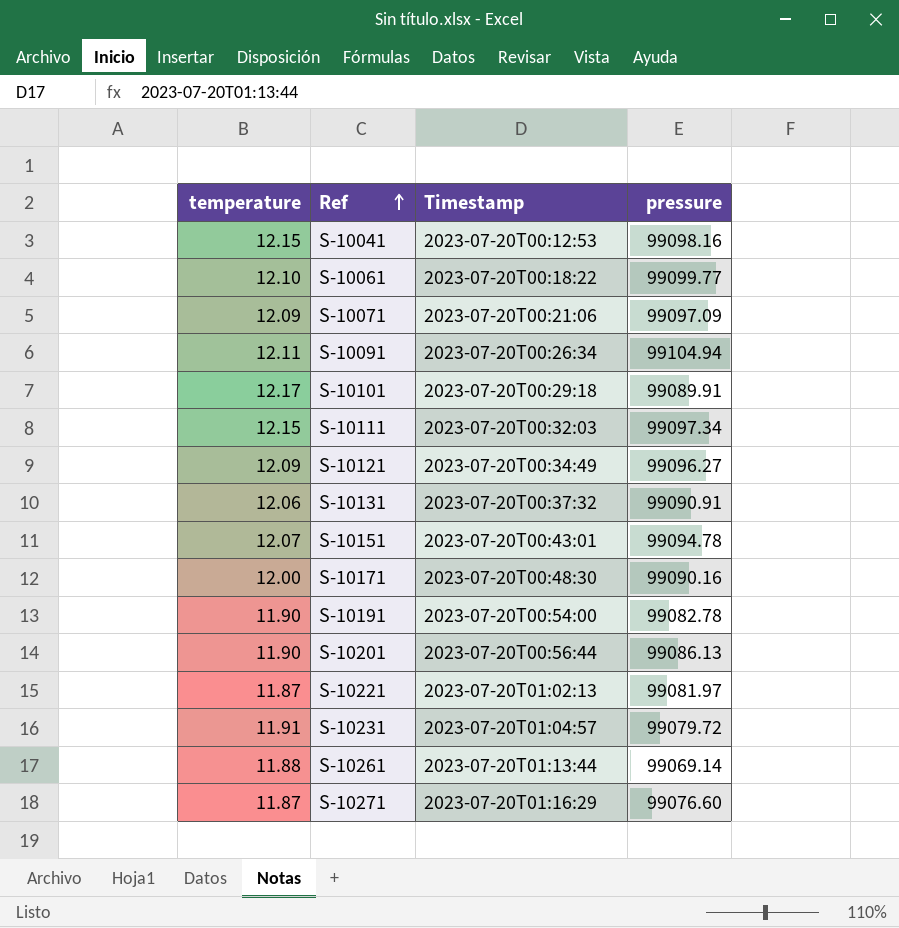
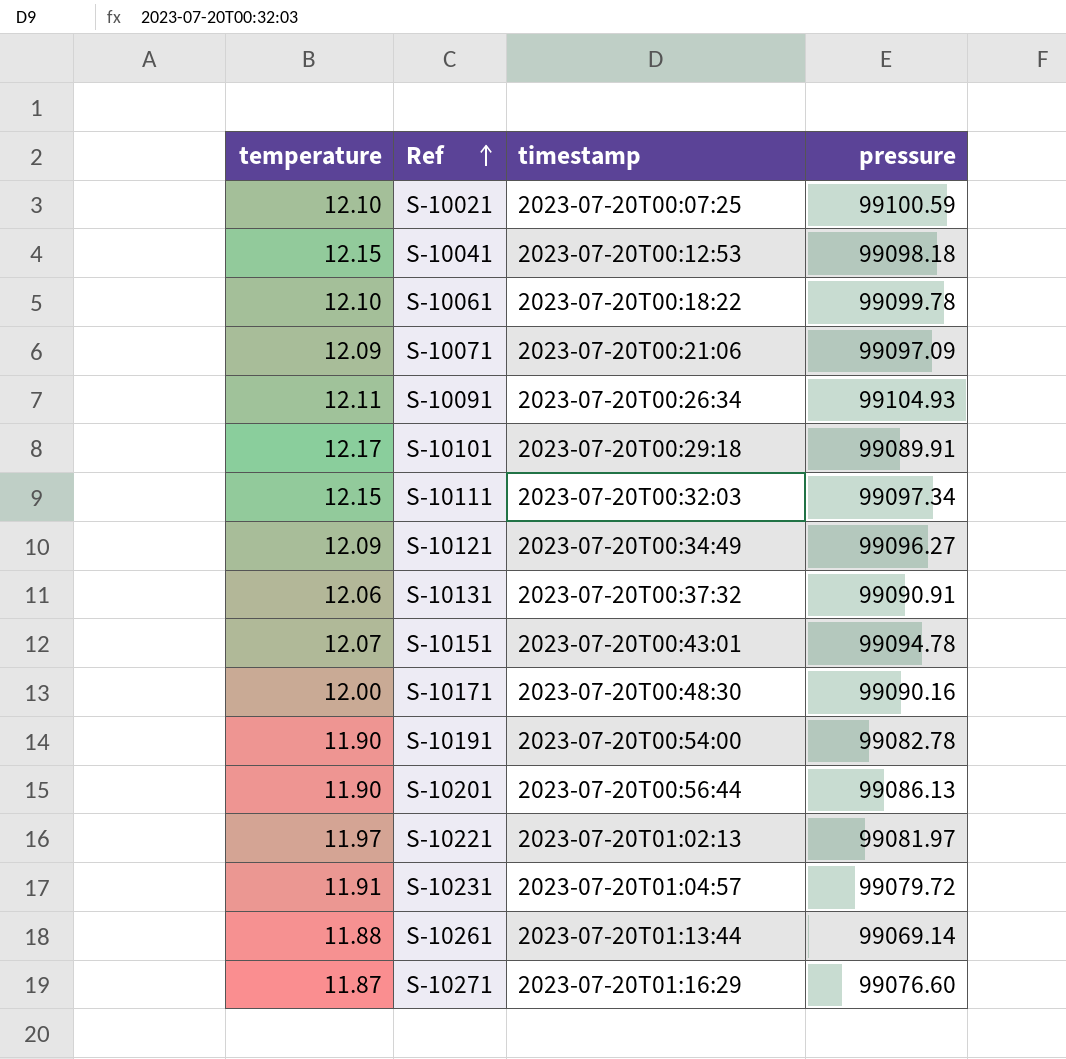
column name: Timestamp -> timestamp
row S-10021: none -> 12.10 | 2023-07-20T00:07:25 | 99100.59
S-10041 | pressure: 99098.16 -> 99098.18
S-10061 | pressure: 99099.77 -> 99099.78
S-10091 | pressure: 99104.94 -> 99104.93
S-10221 | temperature: 11.87 -> 11.97

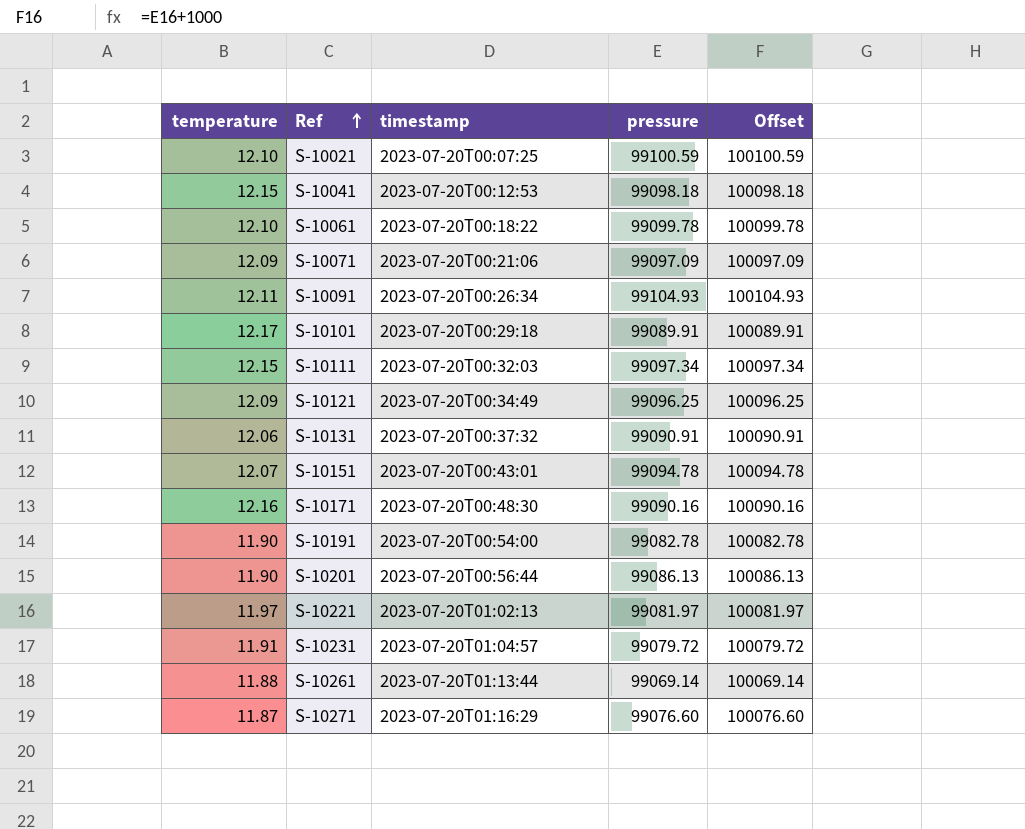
column Offset | formula: none -> [pressure] + 1000
S-10121 | pressure: 99096.27 -> 99096.25
S-10171 | temperature: 12.00 -> 12.16

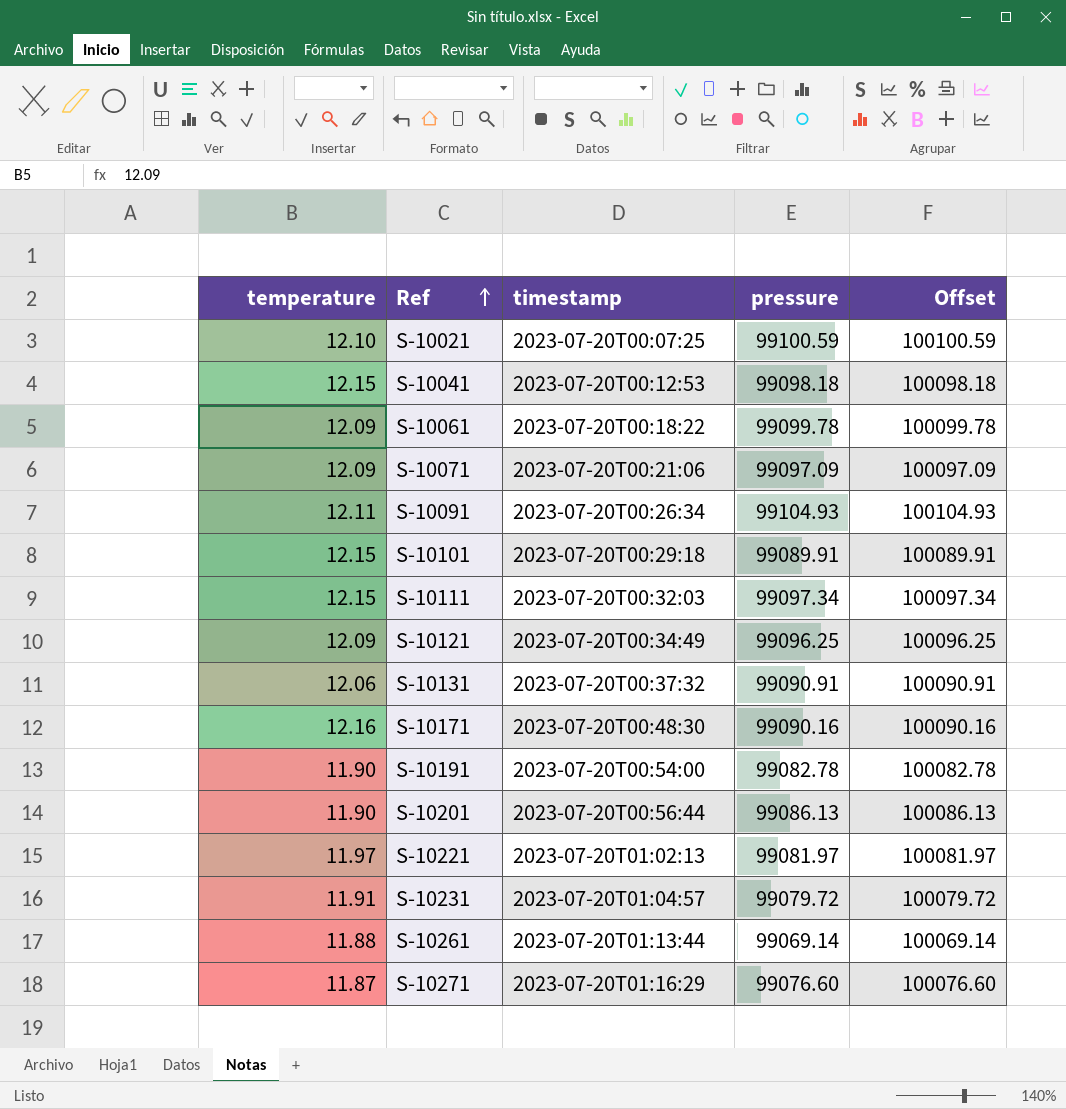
row S-10151: 12.07 | 2023-07-20T00:43:01 | 99094.78 | 100094.78 -> none
S-10061 | temperature: 12.10 -> 12.09
S-10101 | temperature: 12.17 -> 12.15

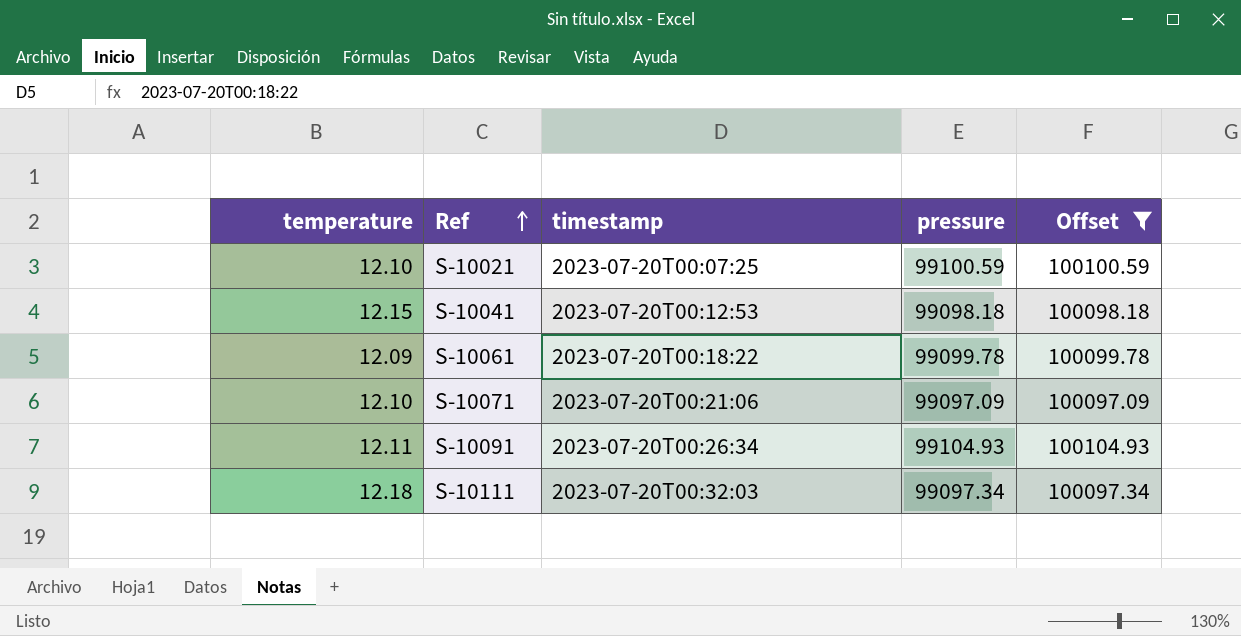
filter: none -> Offset >= 100097.09
S-10071 | temperature: 12.09 -> 12.10
S-10111 | temperature: 12.15 -> 12.18

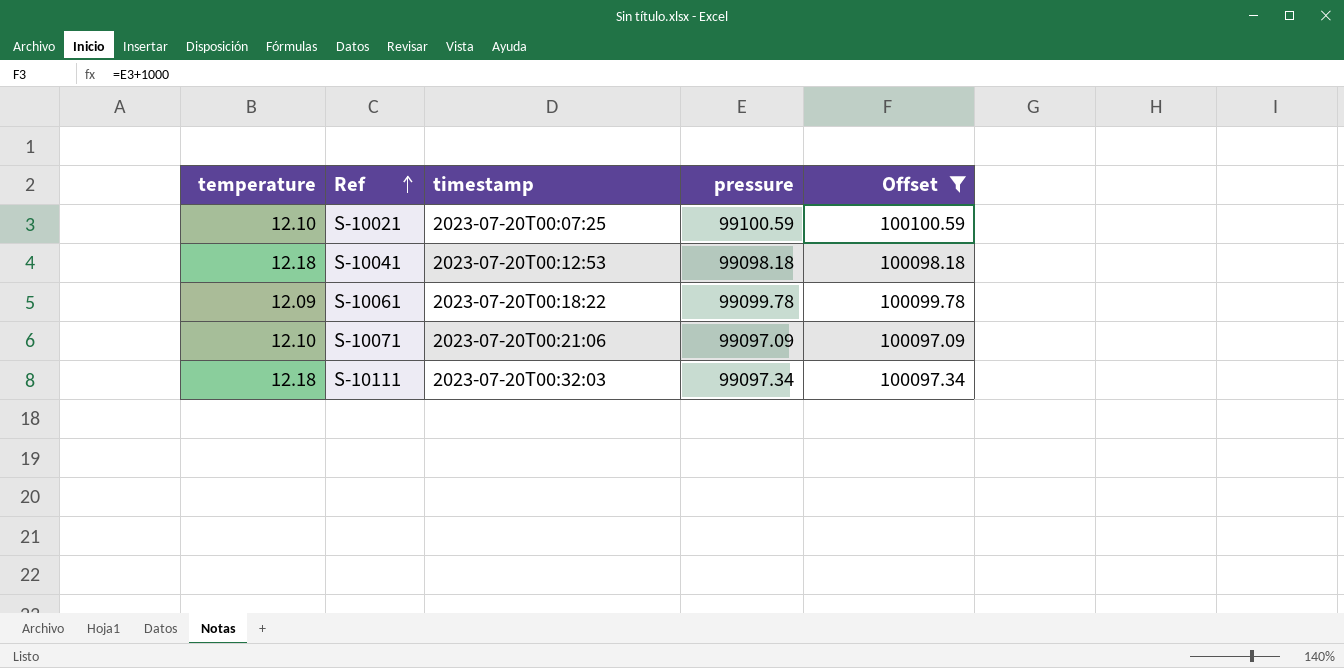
row S-10091: 12.11 | 2023-07-20T00:26:34 | 99104.93 | 100104.93 -> none
S-10041 | temperature: 12.15 -> 12.18

